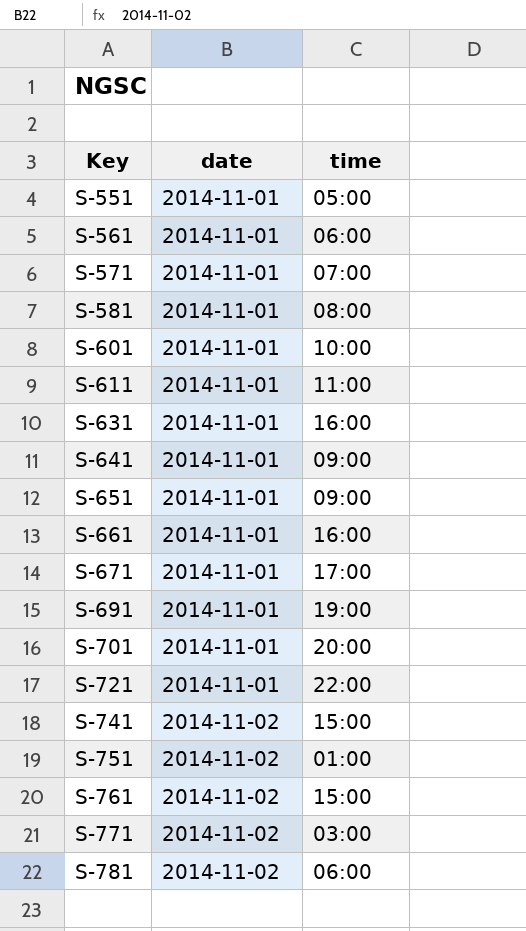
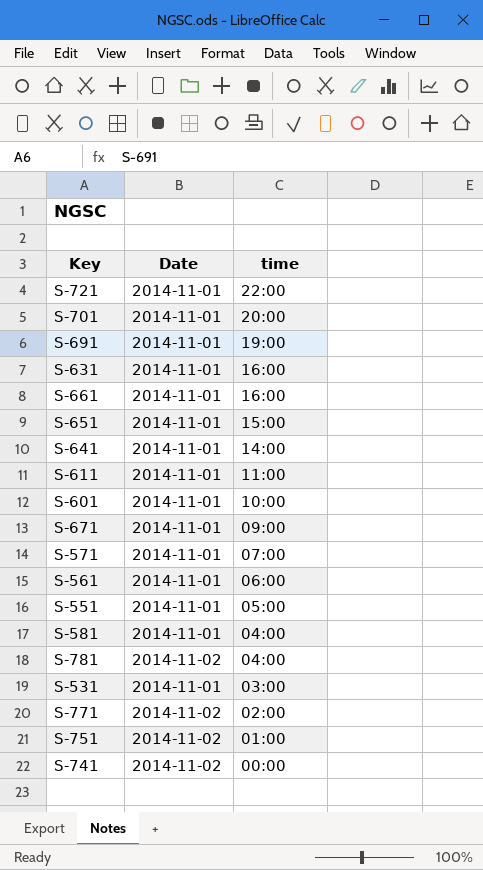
row order: Key ascending -> time descending
column name: date -> Date
row S-761: 2014-11-02 | 15:00 -> none
S-651 | time: 09:00 -> 15:00
S-641 | time: 09:00 -> 14:00
S-671 | time: 17:00 -> 09:00
S-581 | time: 08:00 -> 04:00
S-781 | time: 06:00 -> 04:00
row S-531: none -> 2014-11-01 | 03:00
S-771 | time: 03:00 -> 02:00
S-741 | time: 15:00 -> 00:00

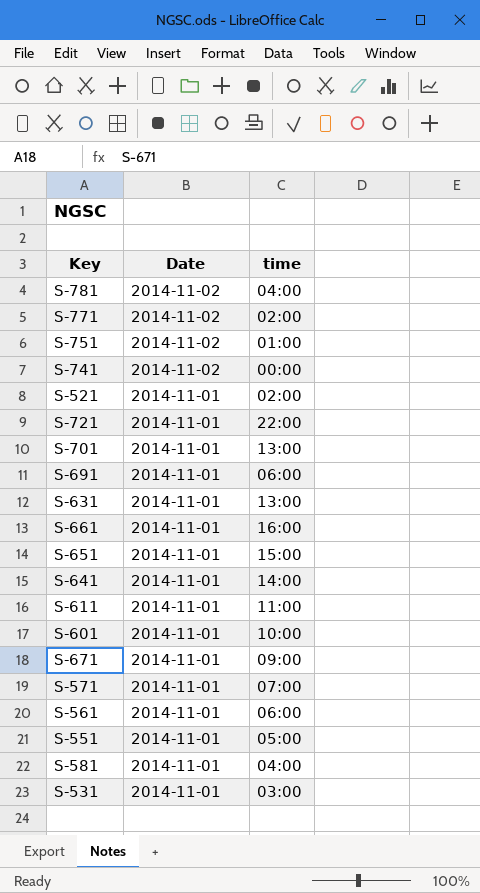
row order: time descending -> Date descending
row S-521: none -> 2014-11-01 | 02:00
S-701 | time: 20:00 -> 13:00
S-691 | time: 19:00 -> 06:00
S-631 | time: 16:00 -> 13:00

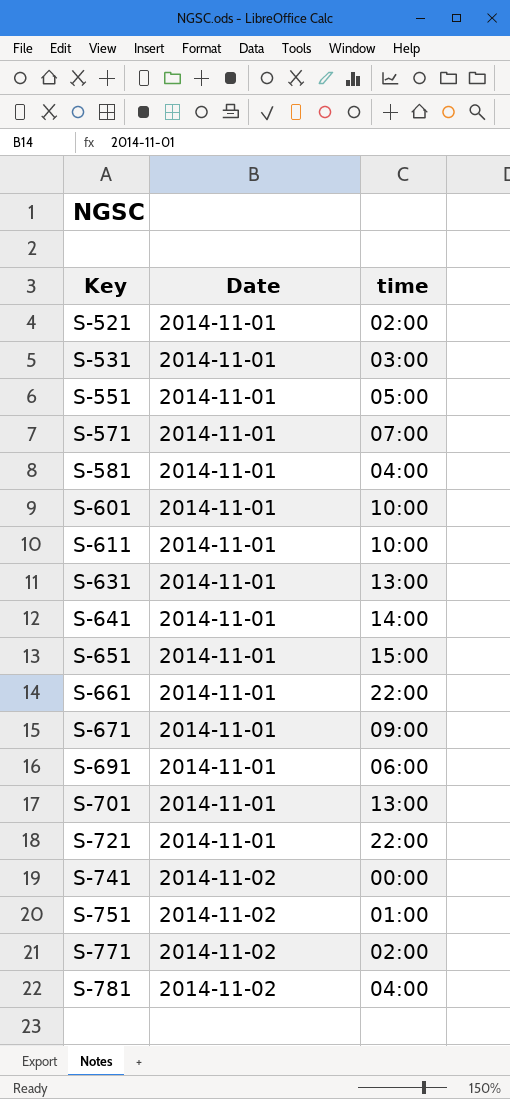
row order: Date descending -> Key ascending
row S-561: 2014-11-01 | 06:00 -> none
S-611 | time: 11:00 -> 10:00
S-661 | time: 16:00 -> 22:00

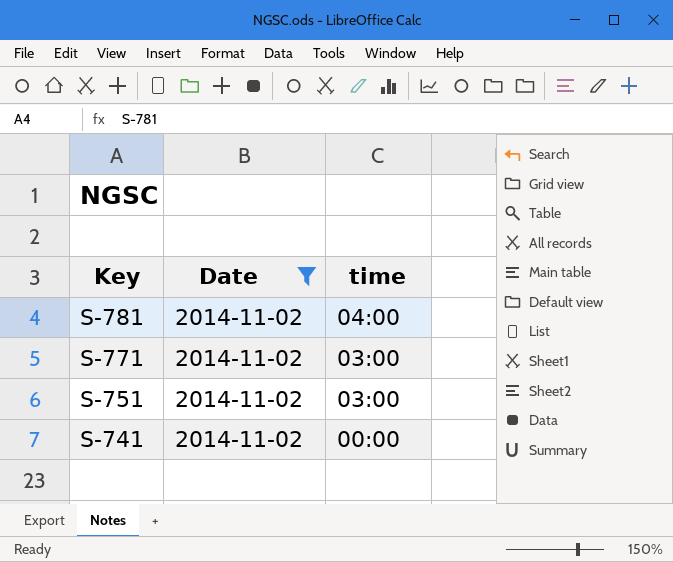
filter: none -> Date = 2014-11-02
row order: Key ascending -> Key descending
S-771 | time: 02:00 -> 03:00
S-751 | time: 01:00 -> 03:00

